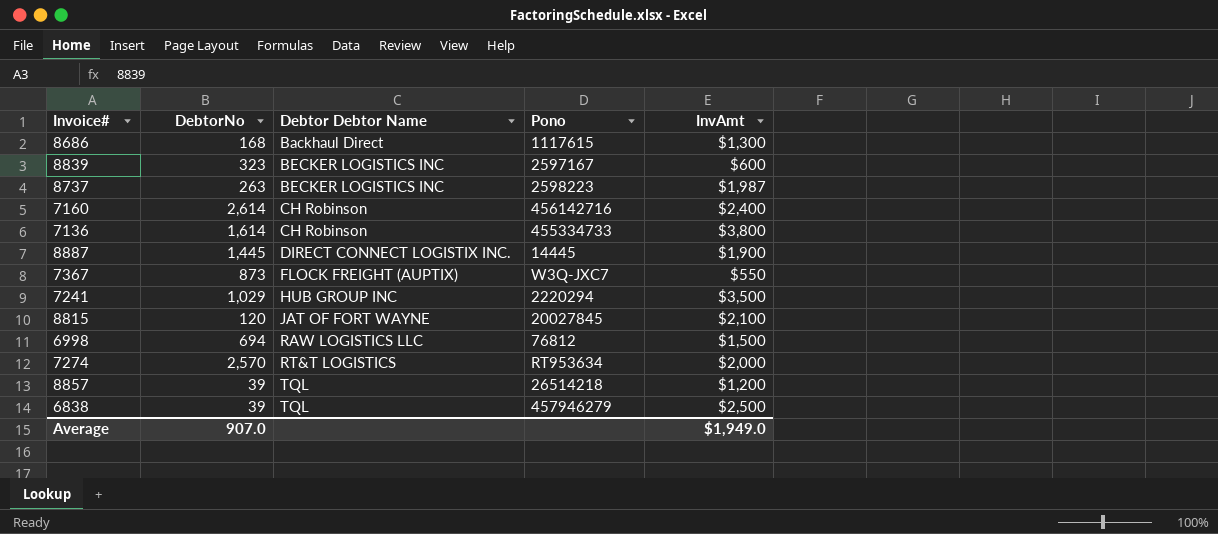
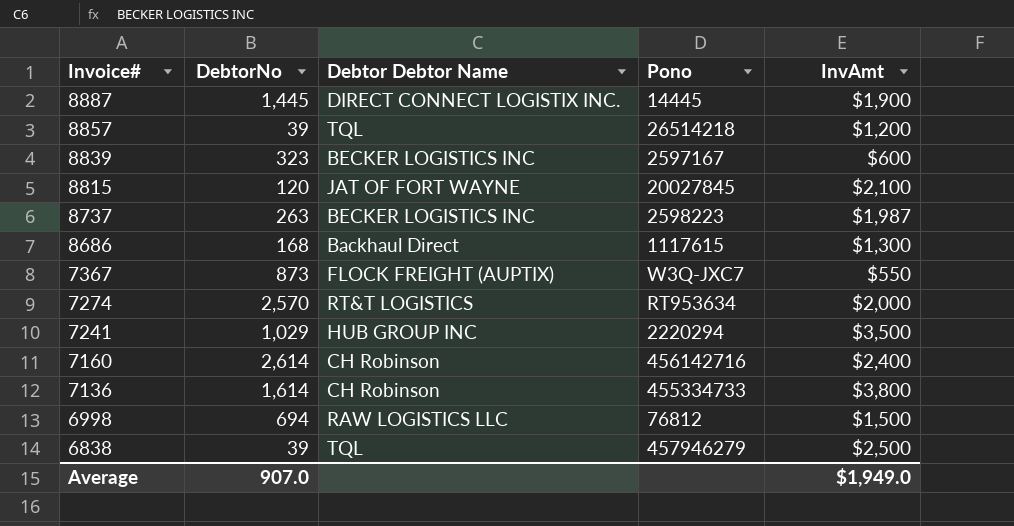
row order: Debtor Debtor Name ascending -> Invoice# descending

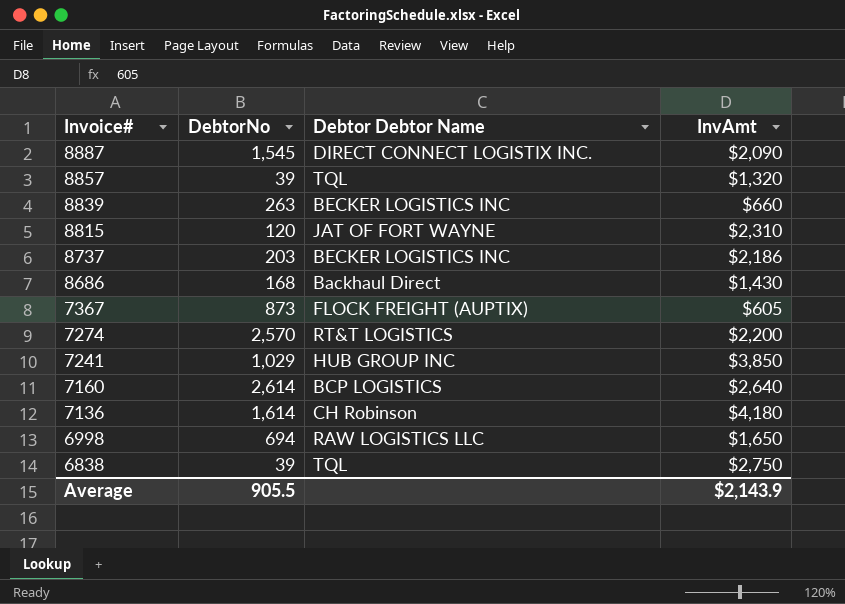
column Pono | position: 4 -> none
8887 | DebtorNo: 1,445 -> 1,545
8887 | InvAmt: $1,900 -> $2,090
8857 | InvAmt: $1,200 -> $1,320
8839 | DebtorNo: 323 -> 263
8839 | InvAmt: $600 -> $660
8815 | InvAmt: $2,100 -> $2,310
8737 | DebtorNo: 263 -> 203
8737 | InvAmt: $1,987 -> $2,186
8686 | InvAmt: $1,300 -> $1,430
7367 | InvAmt: $550 -> $605
7274 | InvAmt: $2,000 -> $2,200
7241 | InvAmt: $3,500 -> $3,850
7160 | Debtor Debtor Name: CH Robinson -> BCP LOGISTICS
7160 | InvAmt: $2,400 -> $2,640
7136 | InvAmt: $3,800 -> $4,180
6998 | InvAmt: $1,500 -> $1,650
6838 | InvAmt: $2,500 -> $2,750
Average | DebtorNo: 907.0 -> 905.5
Average | InvAmt: $1,949.0 -> $2,143.9

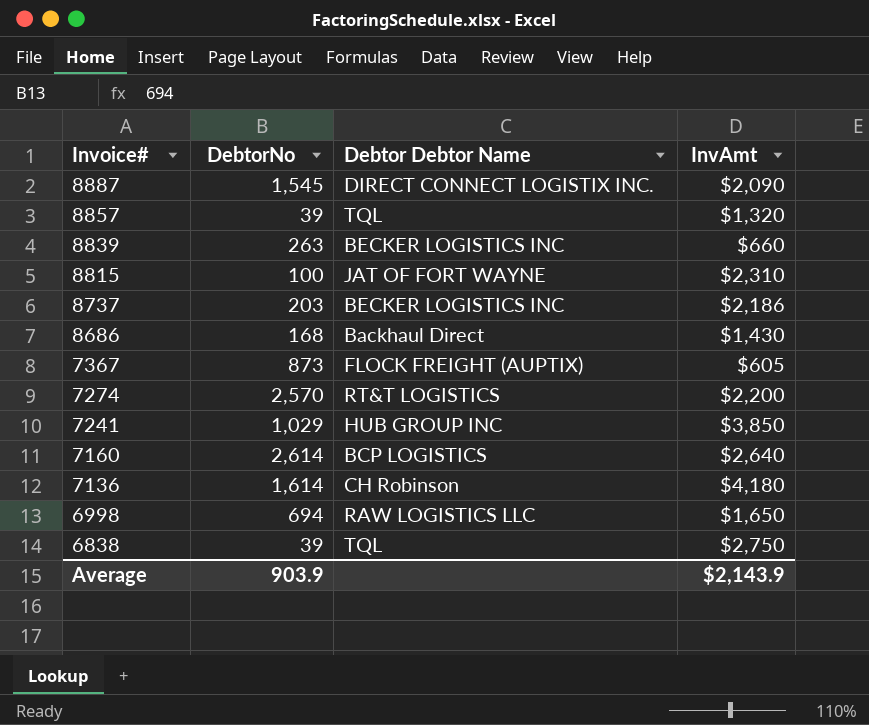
8815 | DebtorNo: 120 -> 100
Average | DebtorNo: 905.5 -> 903.9

